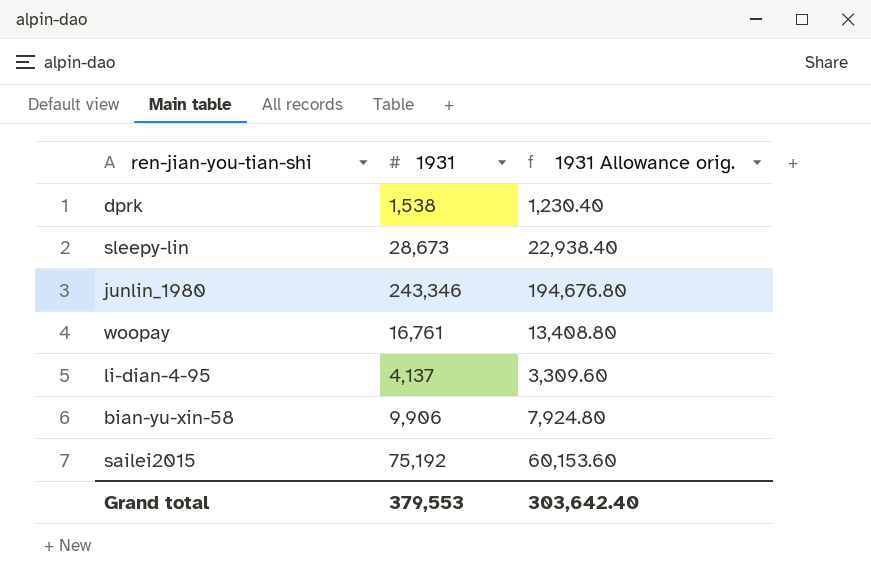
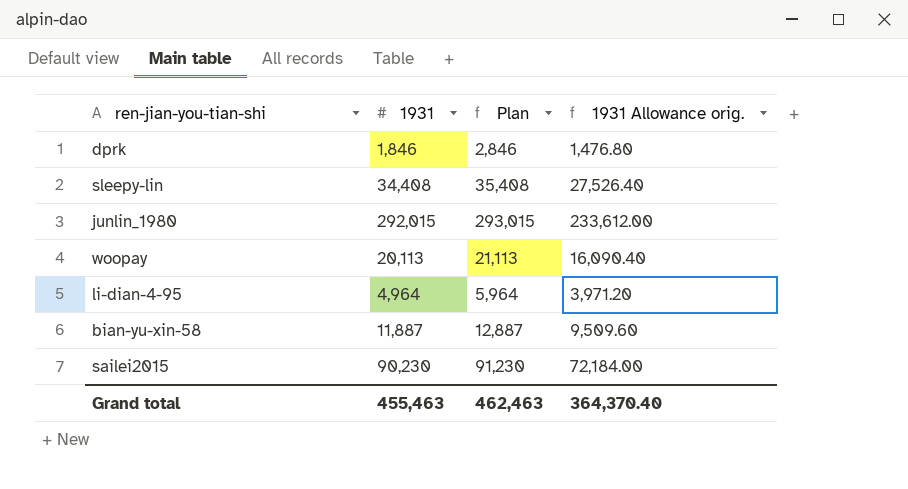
column Plan | formula: none -> [1931] + 1000
dprk | 1931: 1,538 -> 1,846
dprk | 1931 Allowance orig.: 1,230.40 -> 1,476.80
sleepy-lin | 1931: 28,673 -> 34,408
sleepy-lin | 1931 Allowance orig.: 22,938.40 -> 27,526.40
junlin_1980 | 1931: 243,346 -> 292,015
junlin_1980 | 1931 Allowance orig.: 194,676.80 -> 233,612.00
woopay | 1931: 16,761 -> 20,113
woopay | 1931 Allowance orig.: 13,408.80 -> 16,090.40
li-dian-4-95 | 1931: 4,137 -> 4,964
li-dian-4-95 | 1931 Allowance orig.: 3,309.60 -> 3,971.20
bian-yu-xin-58 | 1931: 9,906 -> 11,887
bian-yu-xin-58 | 1931 Allowance orig.: 7,924.80 -> 9,509.60
sailei2015 | 1931: 75,192 -> 90,230
sailei2015 | 1931 Allowance orig.: 60,153.60 -> 72,184.00
Grand total | 1931: 379,553 -> 455,463
Grand total | 1931 Allowance orig.: 303,642.40 -> 364,370.40

